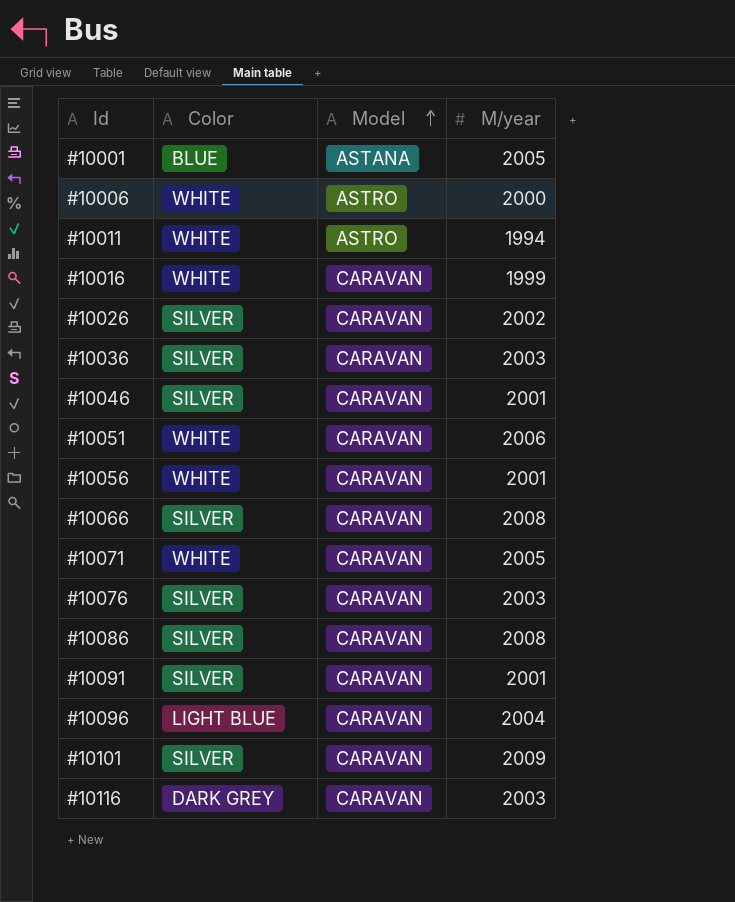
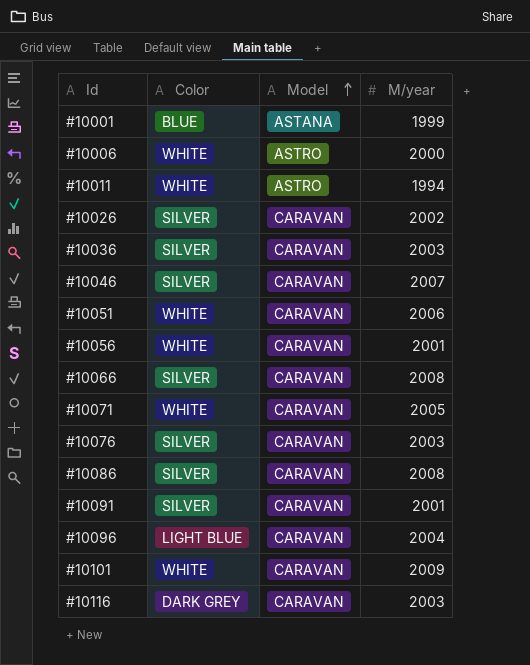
row #10016: WHITE | CARAVAN | 1999 -> none
#10001 | M/year: 2005 -> 1999
#10046 | M/year: 2001 -> 2007
#10101 | Color: SILVER -> WHITE

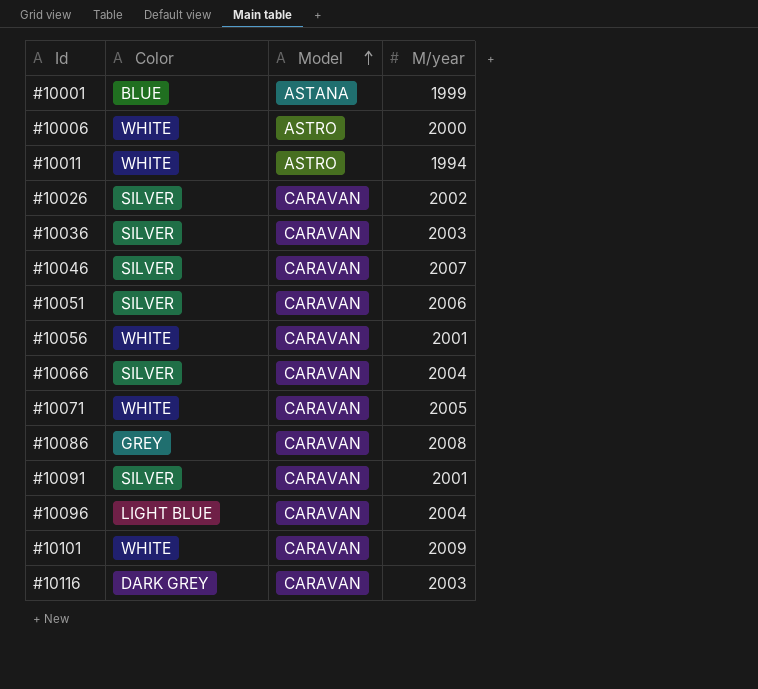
row #10076: SILVER | CARAVAN | 2003 -> none
#10051 | Color: WHITE -> SILVER
#10066 | M/year: 2008 -> 2004
#10086 | Color: SILVER -> GREY

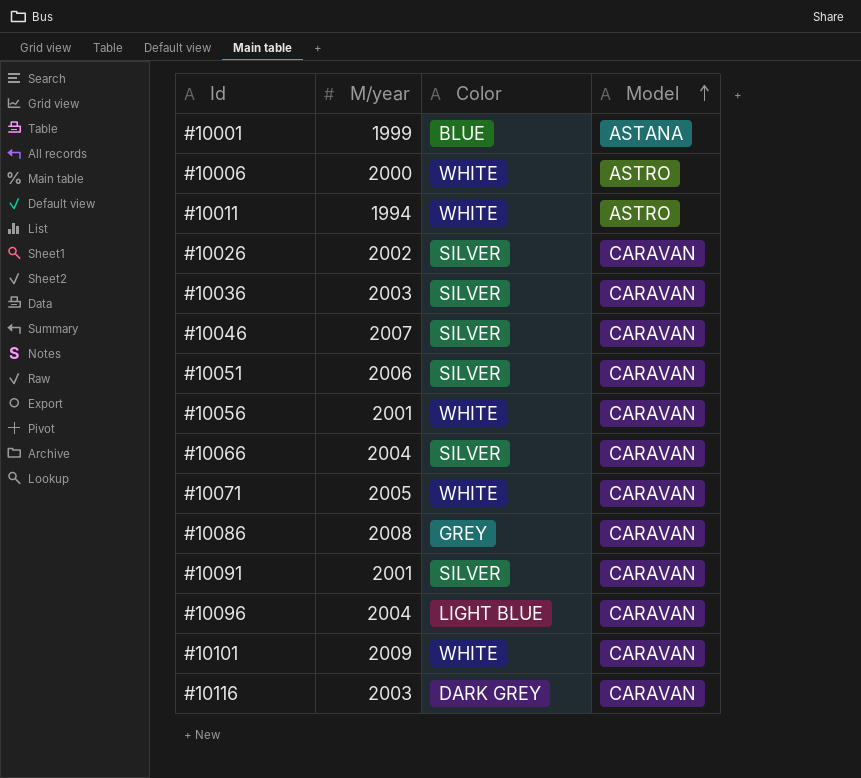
column M/year | position: 4 -> 2

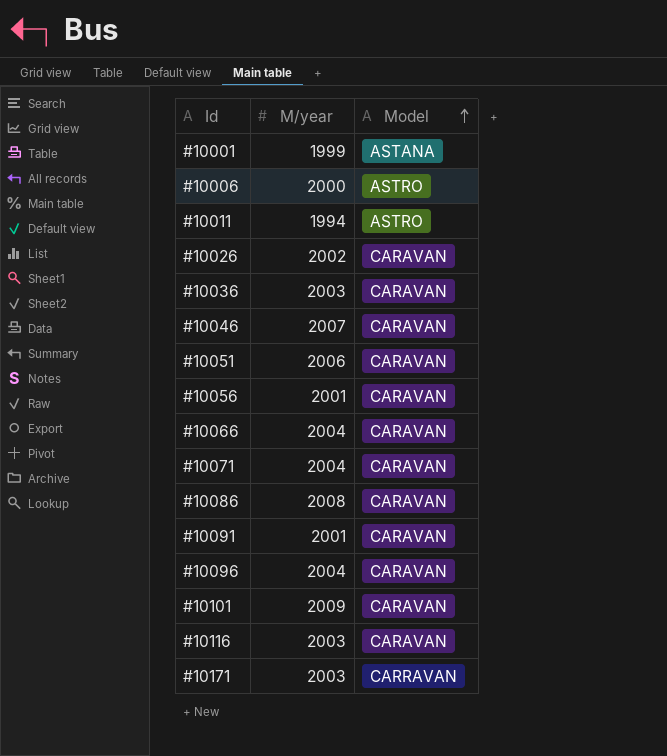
column Color | position: 3 -> none
#10071 | M/year: 2005 -> 2004
row #10171: none -> 2003 | CARRAVAN

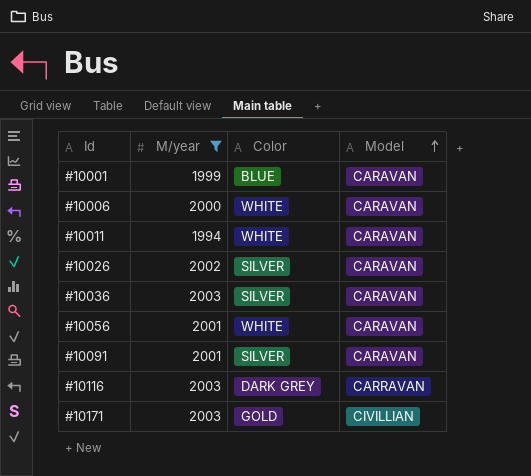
filter: none -> M/year <= 2003
column Color | position: none -> 3
#10001 | Model: ASTANA -> CARAVAN
#10006 | Model: ASTRO -> CARAVAN
#10011 | Model: ASTRO -> CARAVAN
#10116 | Model: CARAVAN -> CARRAVAN
#10171 | Model: CARRAVAN -> CIVILLIAN

